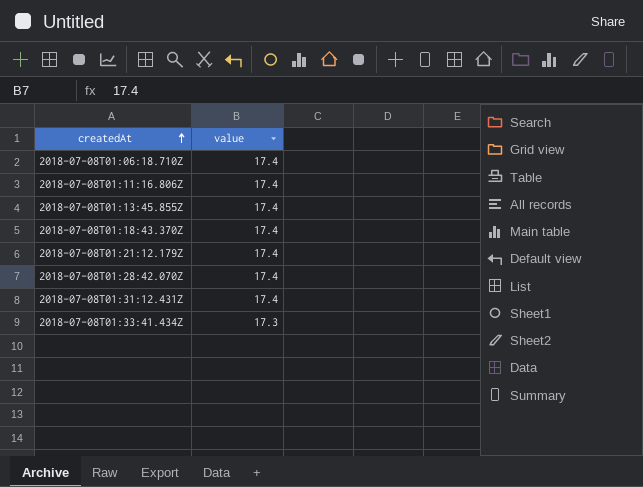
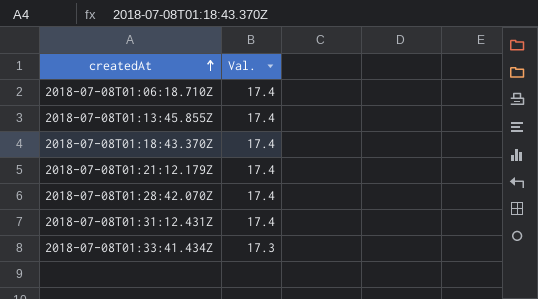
column name: value -> Val.
row 2018-07-08T01:11:16.806Z: 17.4 -> none

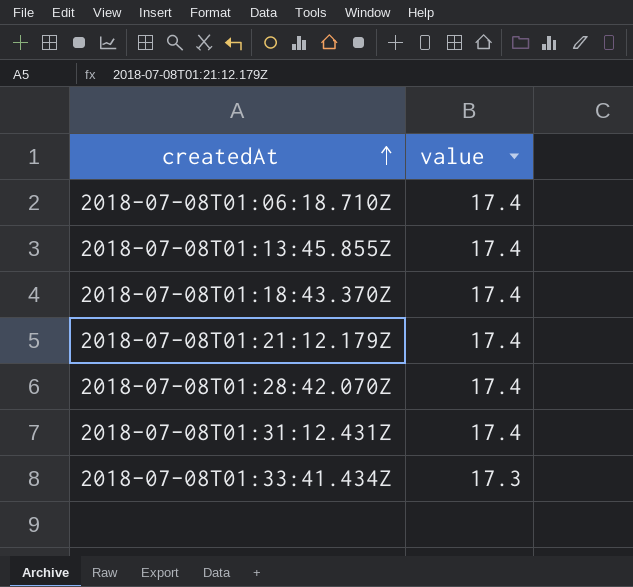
column name: Val. -> value

